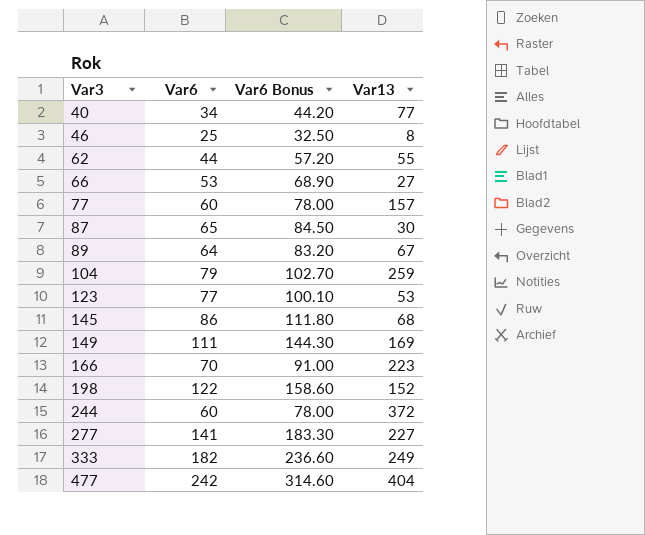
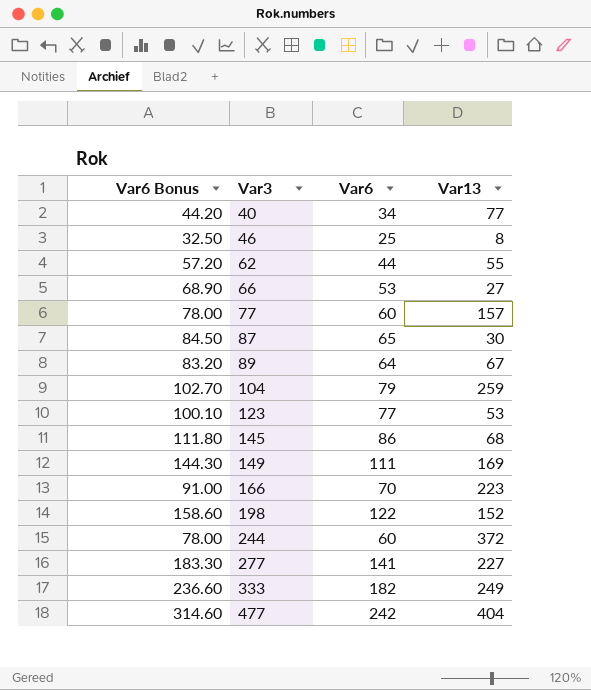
column Var6 Bonus | position: 3 -> 1

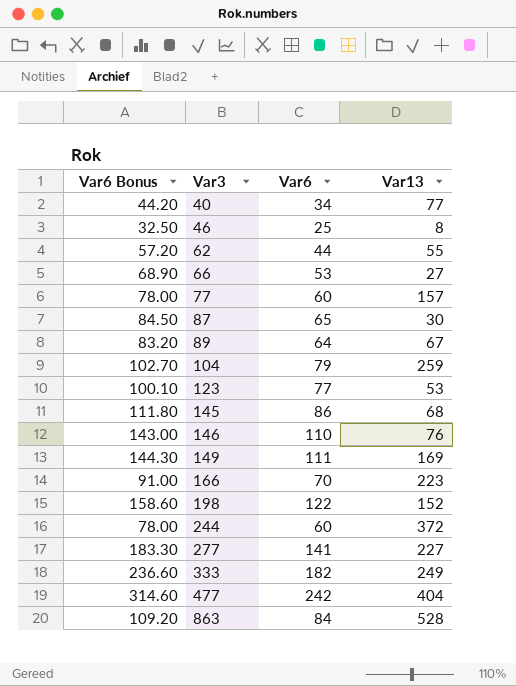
row 146: none -> 143.00 | 110 | 76
row 863: none -> 109.20 | 84 | 528

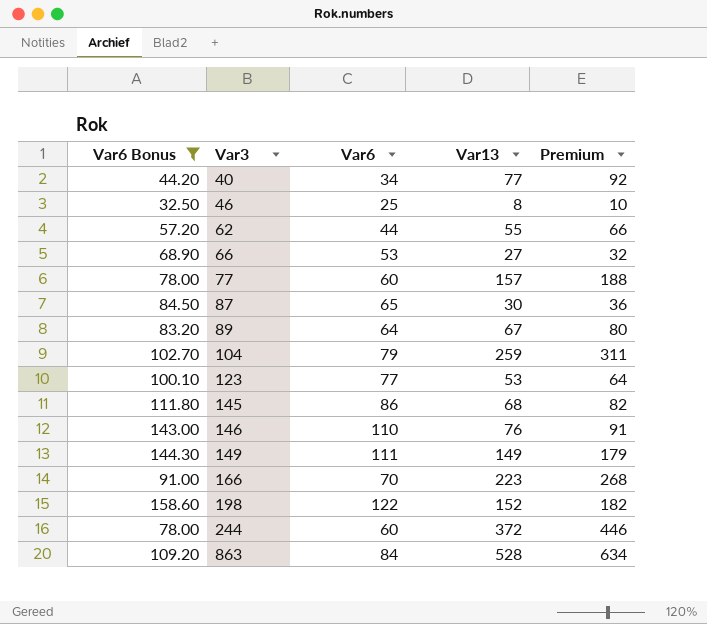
filter: none -> Var6 Bonus <= 158.60
column Premium | formula: none -> [Var13] * 1.2
149 | Var13: 169 -> 149

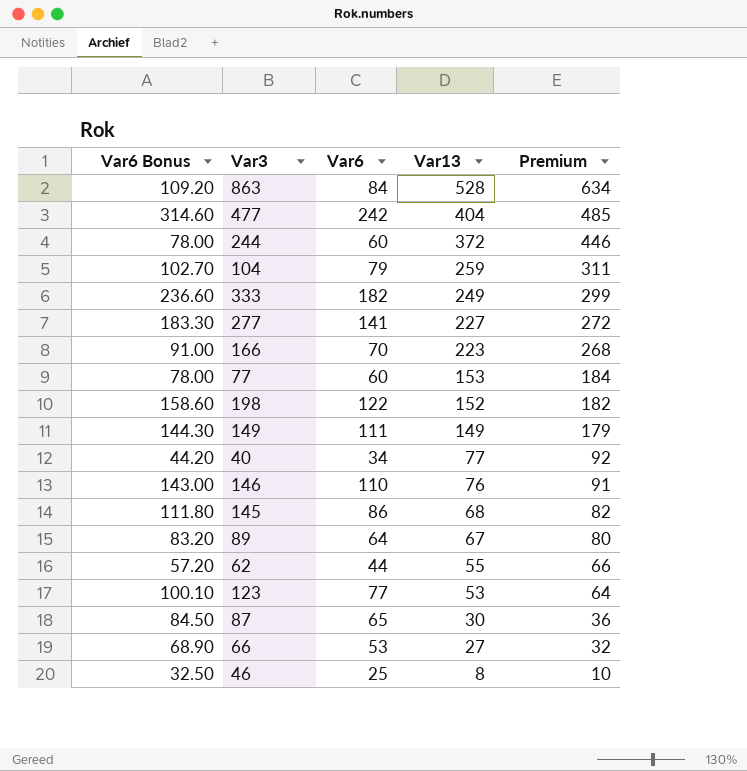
filter: Var6 Bonus <= 158.60 -> none
row order: Var3 ascending -> Var13 descending
77 | Var13: 157 -> 153
77 | Premium: 188 -> 184

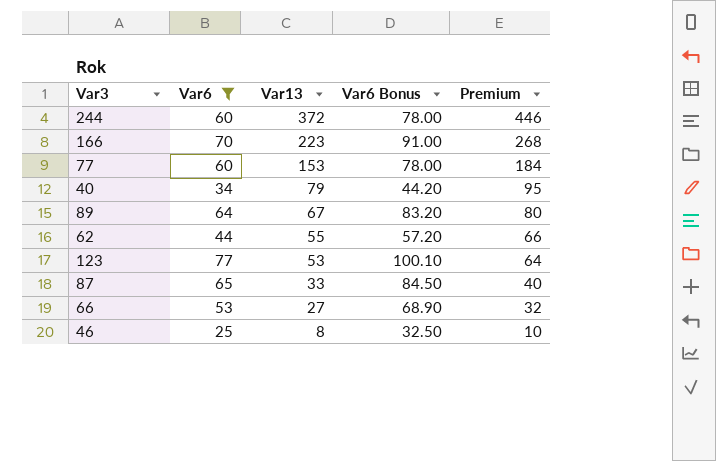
filter: none -> Var6 <= 77
column Var6 Bonus | position: 1 -> 4
40 | Var13: 77 -> 79
40 | Premium: 92 -> 95
87 | Var13: 30 -> 33
87 | Premium: 36 -> 40

